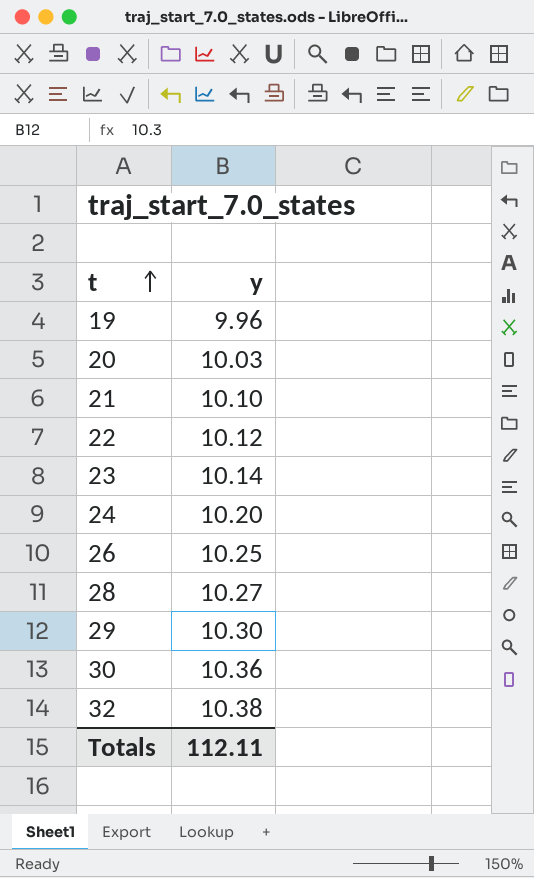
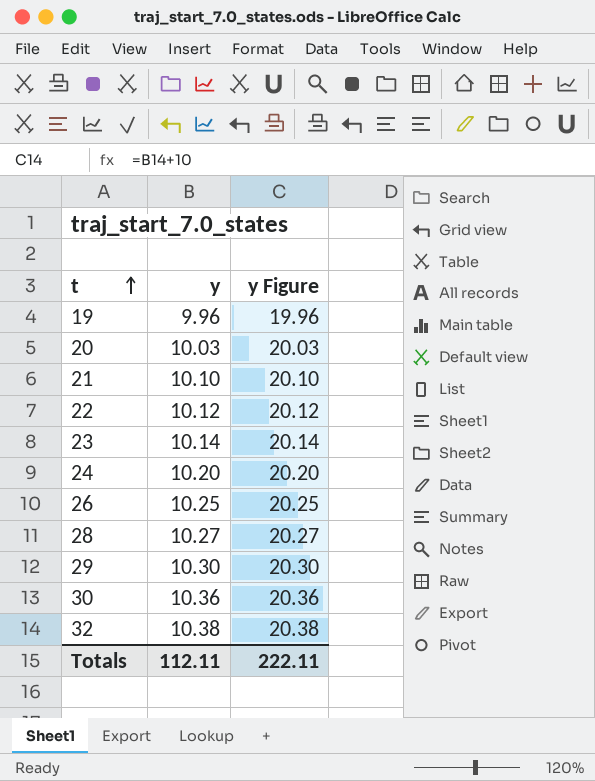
column y Figure | formula: none -> [y] + 10

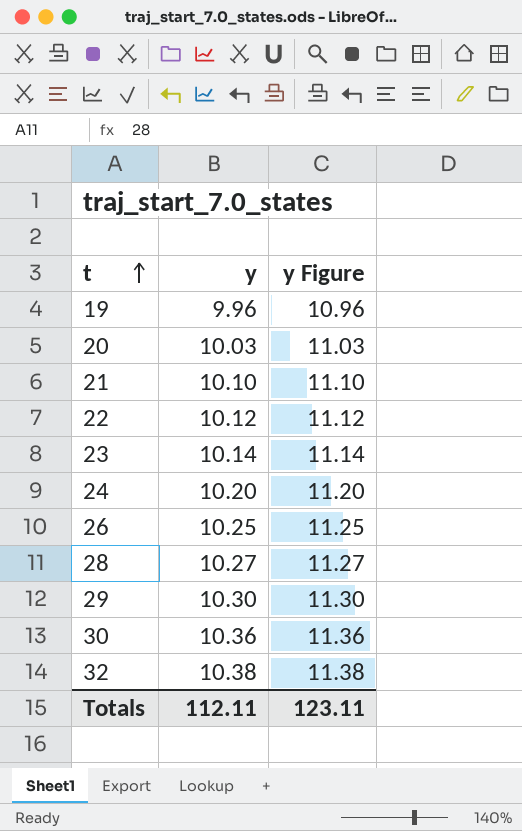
column y Figure | formula: [y] + 10 -> [y] + 1
Totals | y Figure: 222.11 -> 123.11

